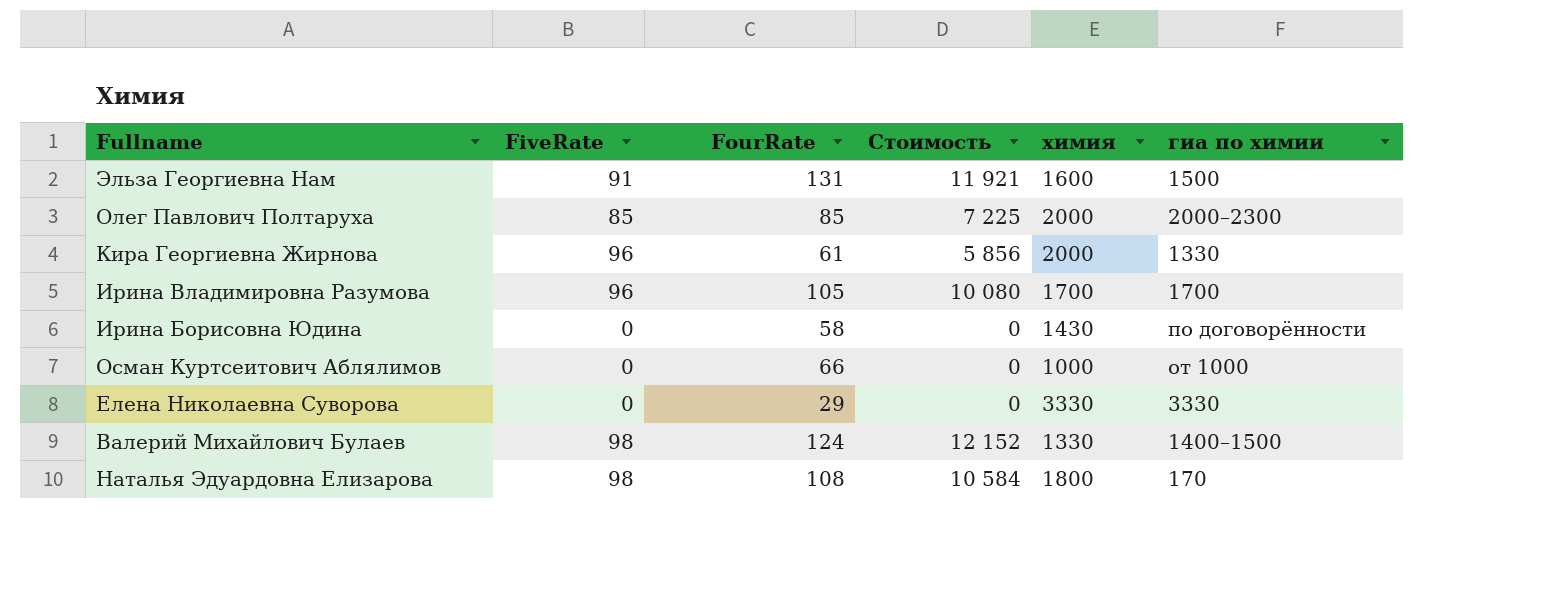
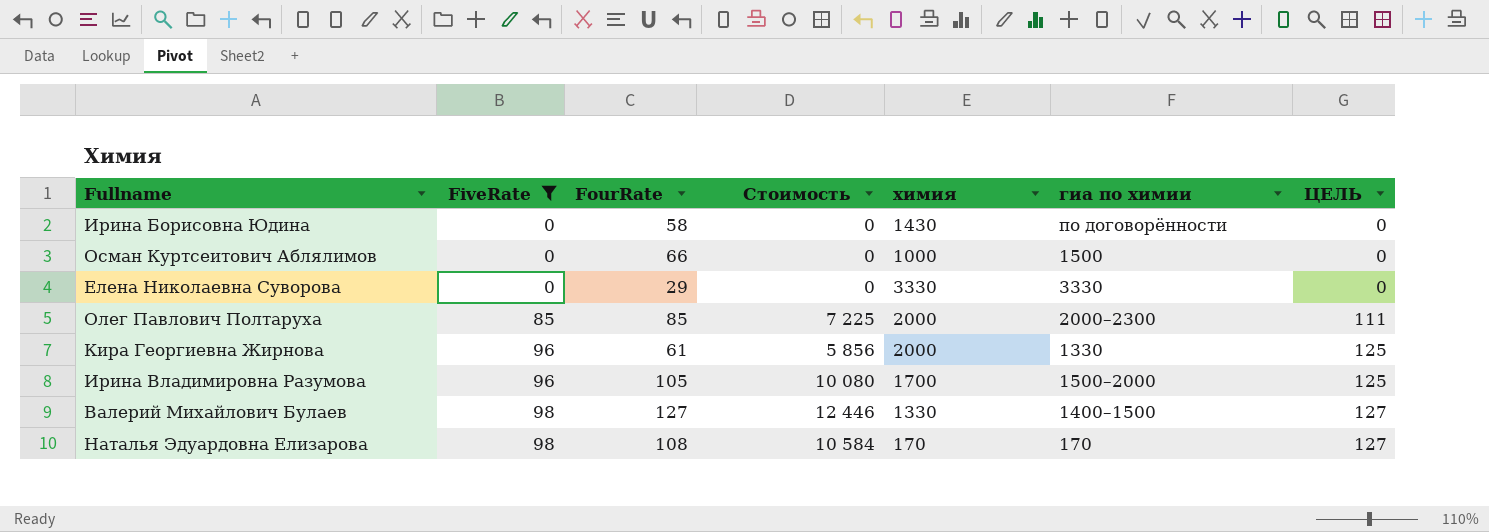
filter: none -> FiveRate != 91
row order: none -> FiveRate ascending
column ЦЕЛЬ | formula: none -> [FiveRate] * 1,3
Осман Куртсеитович Аблялимов | гиа по химии: от 1000 -> 1500
Ирина Владимировна Разумова | гиа по химии: 1700 -> 1500–2000
Валерий Михайлович Булаев | FourRate: 124 -> 127
Валерий Михайлович Булаев | Стоимость: 12 152 -> 12 446
Наталья Эдуардовна Елизарова | химия: 1800 -> 170

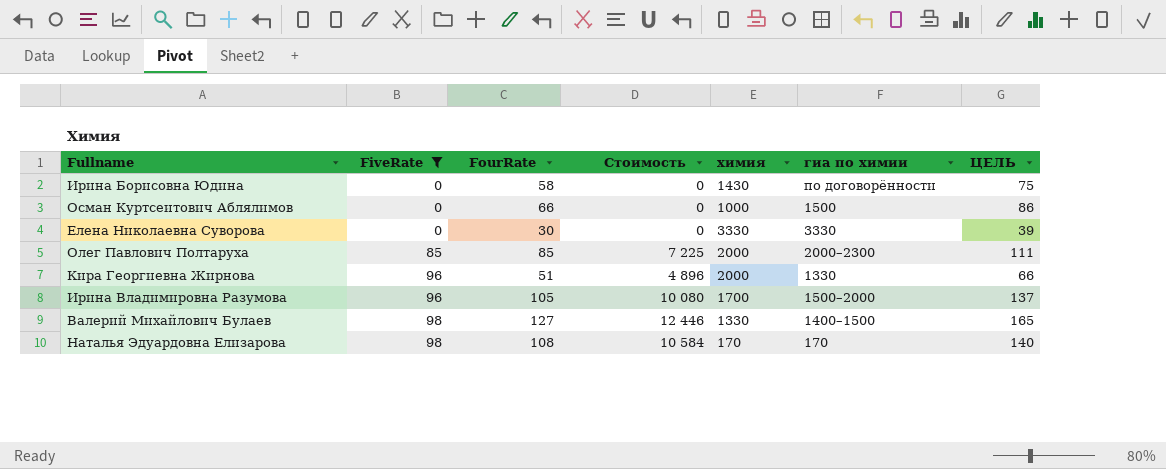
column ЦЕЛЬ | formula: [FiveRate] * 1,3 -> [FourRate] * 1,3
Елена Николаевна Суворова | FourRate: 29 -> 30
Кира Георгиевна Жирнова | FourRate: 61 -> 51
Кира Георгиевна Жирнова | Стоимость: 5 856 -> 4 896

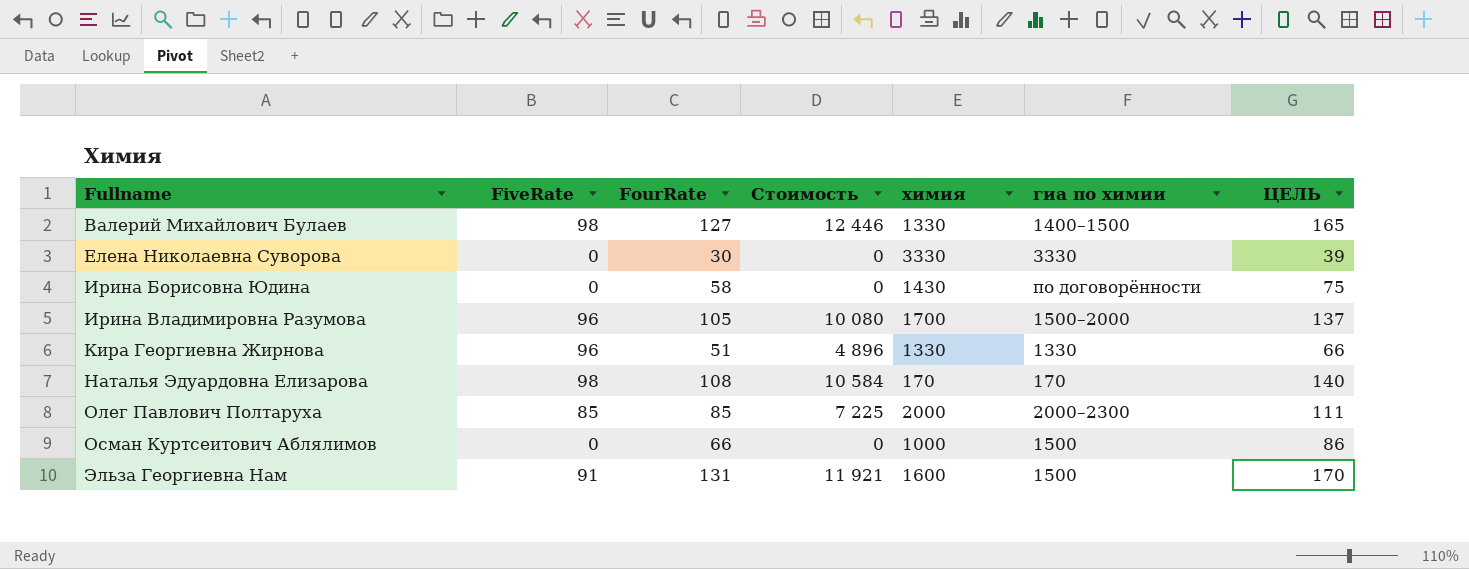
filter: FiveRate != 91 -> none
row order: FiveRate ascending -> Fullname ascending
Кира Георгиевна Жирнова | химия: 2000 -> 1330

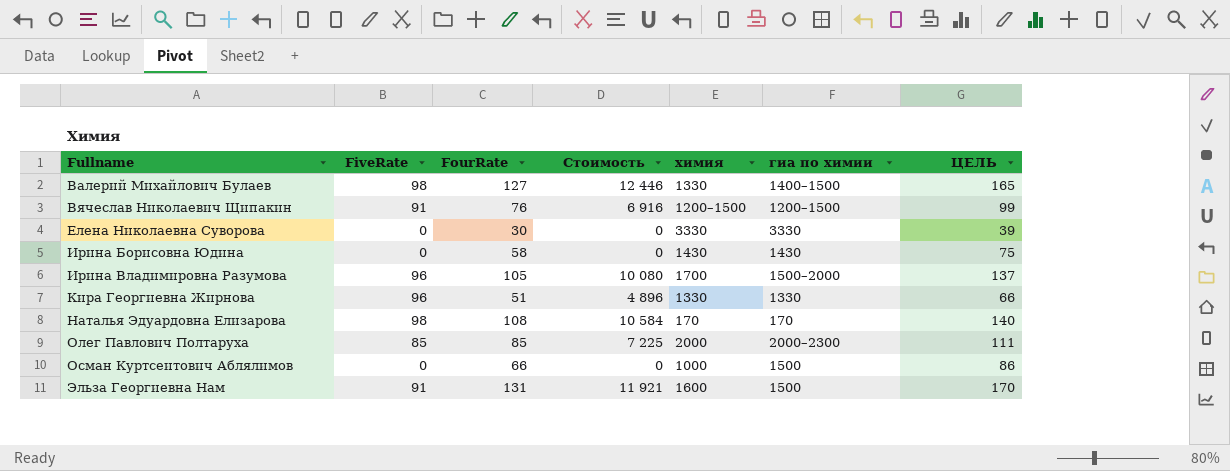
row Вячеслав Николаевич Щипакин: none -> 91 | 76 | 6 916 | 1200–1500 | 1200–1500 | 99
Ирина Борисовна Юдина | гиа по химии: по договорённости -> 1430

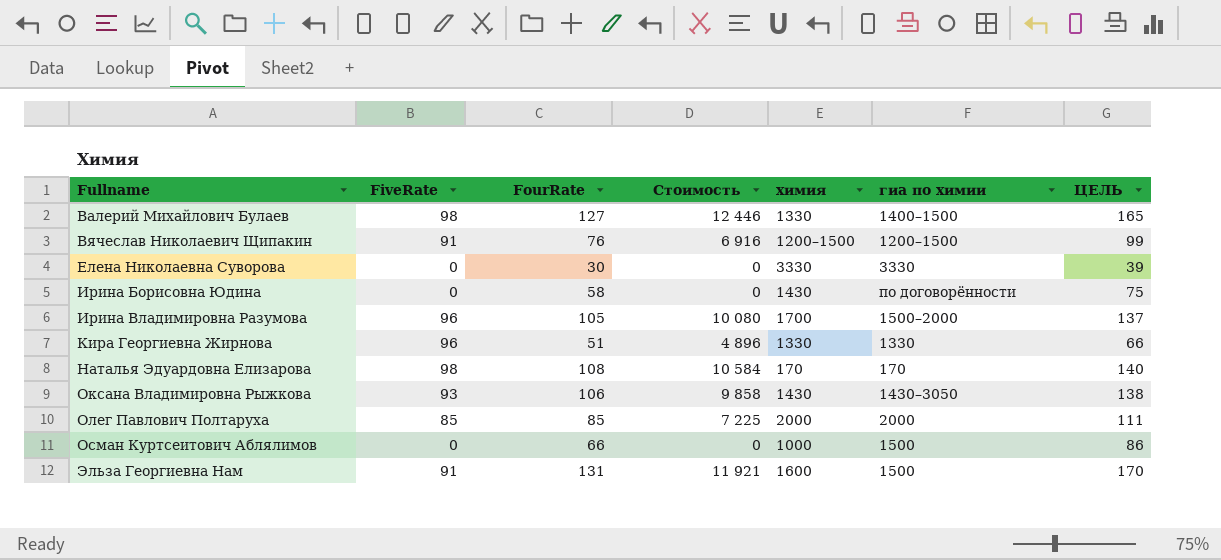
Ирина Борисовна Юдина | гиа по химии: 1430 -> по договорённости
row Оксана Владимировна Рыжкова: none -> 93 | 106 | 9 858 | 1430 | 1430–3050 | 138
Олег Павлович Полтаруха | гиа по химии: 2000–2300 -> 2000

